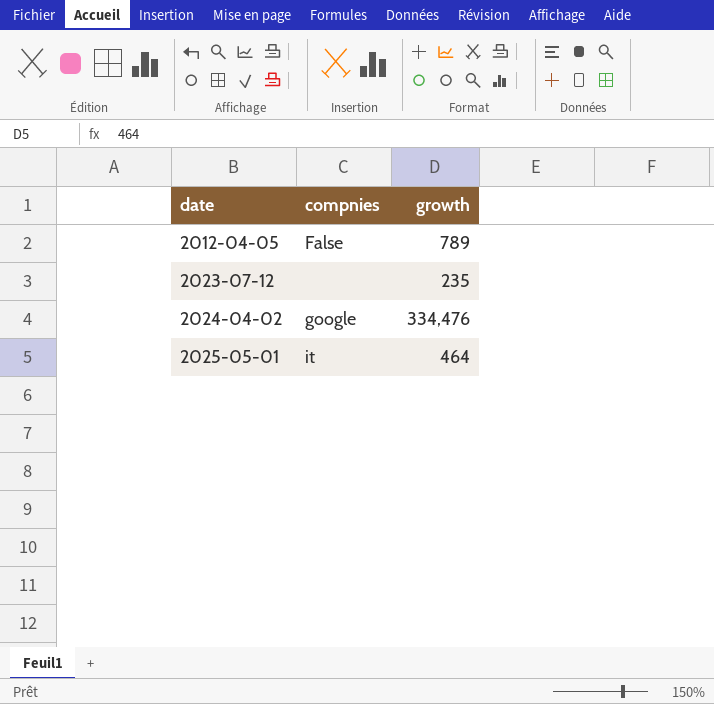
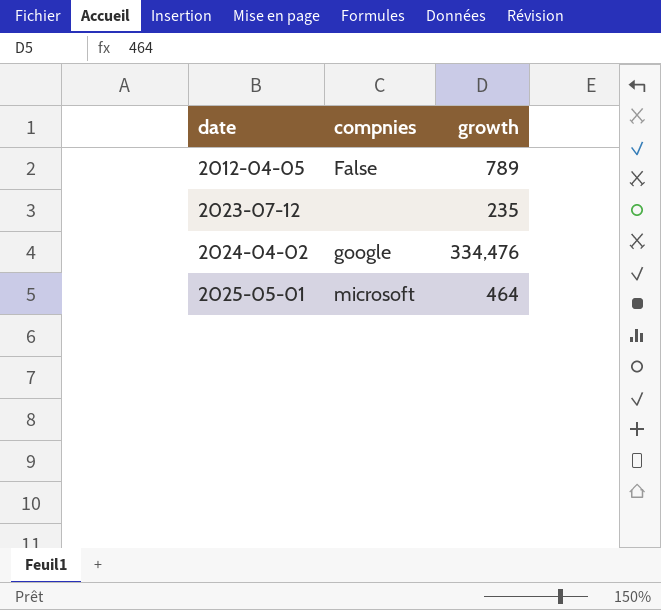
2025-05-01 | compnies: it -> microsoft

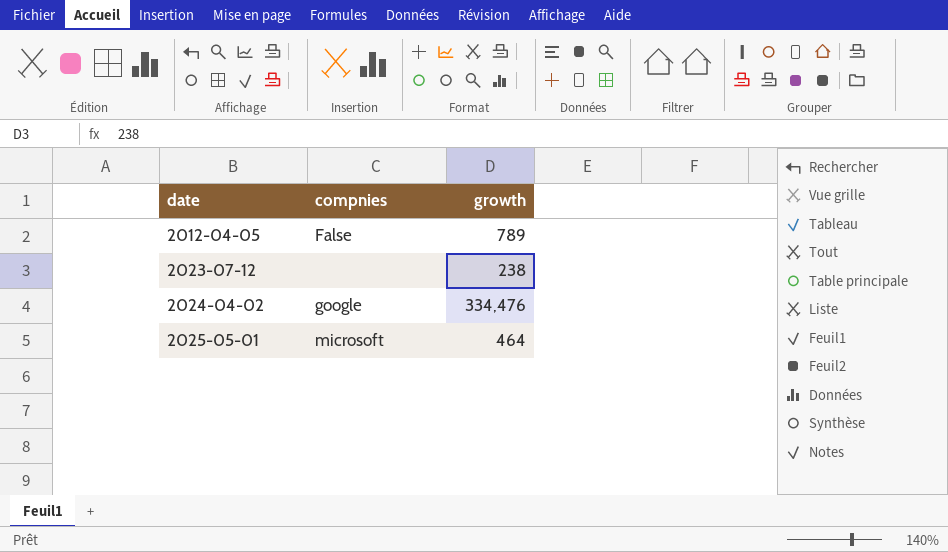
2023-07-12 | growth: 235 -> 238

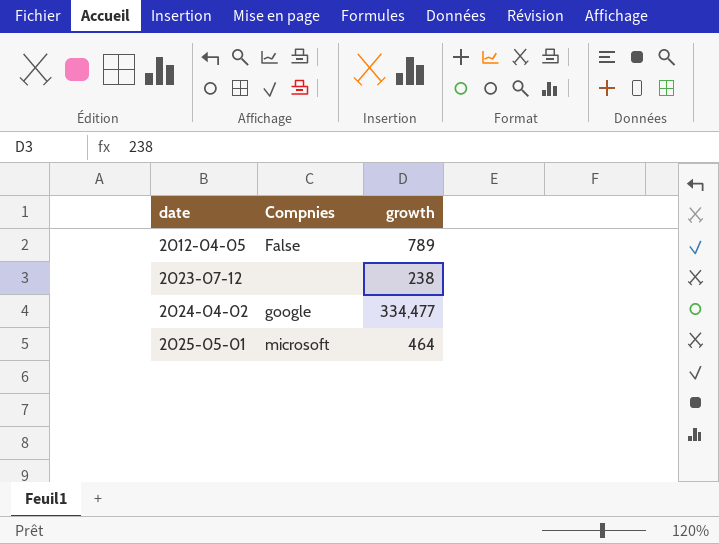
column name: compnies -> Compnies
2024-04-02 | growth: 334,476 -> 334,477

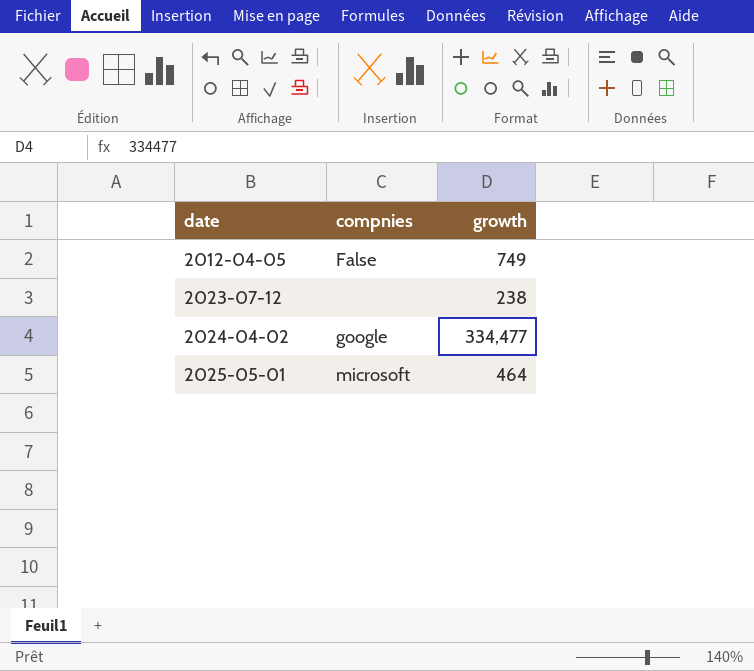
column name: Compnies -> compnies
2012-04-05 | growth: 789 -> 749

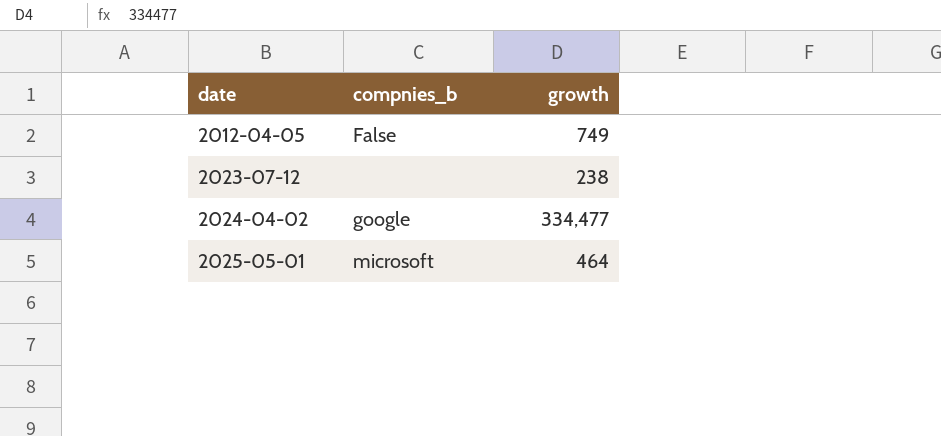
column name: compnies -> compnies_b

